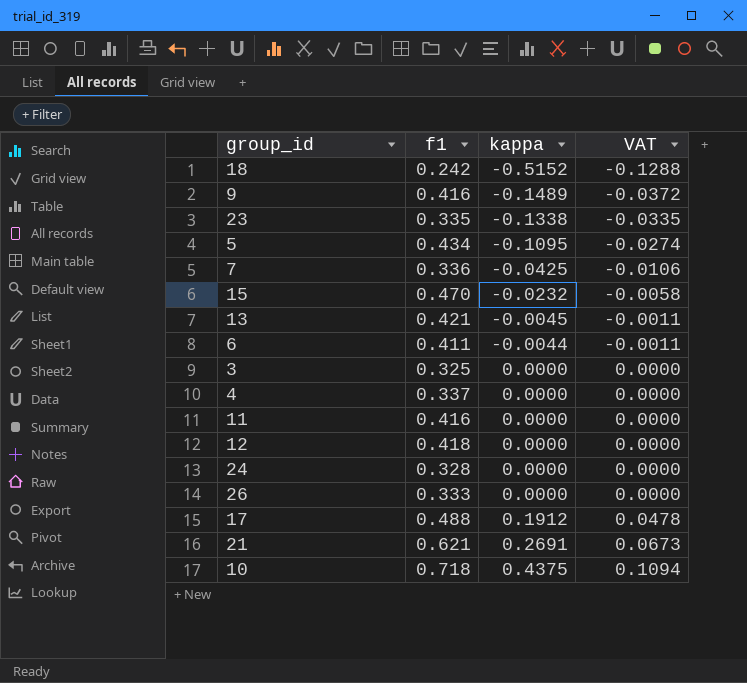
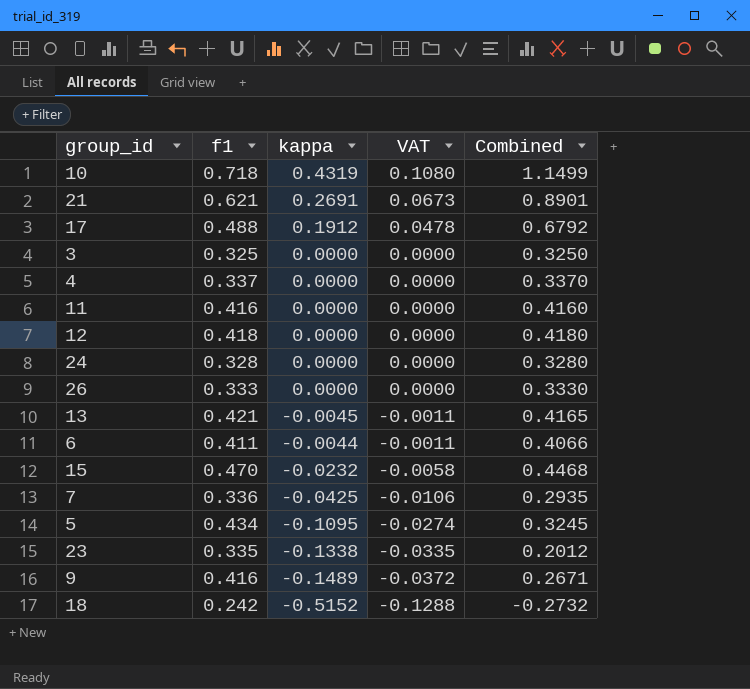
row order: kappa ascending -> VAT descending
column Combined | formula: none -> [f1] + [kappa]
10 | kappa: 0.4375 -> 0.4319
10 | VAT: 0.1094 -> 0.1080

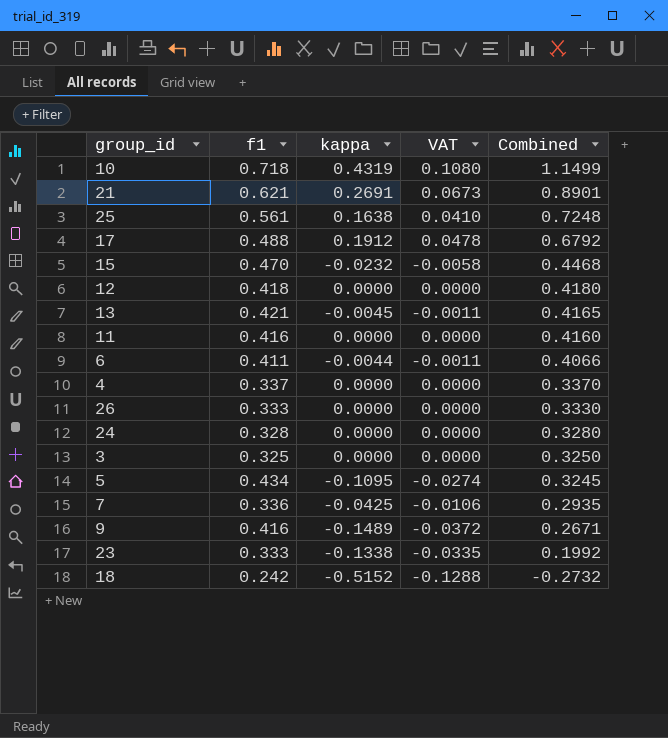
row order: VAT descending -> Combined descending
row 25: none -> 0.561 | 0.1638 | 0.0410 | 0.7248
23 | f1: 0.335 -> 0.333
23 | Combined: 0.2012 -> 0.1992

